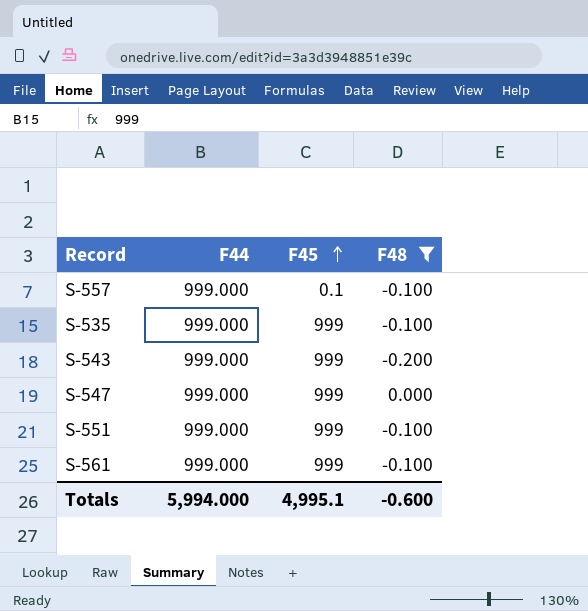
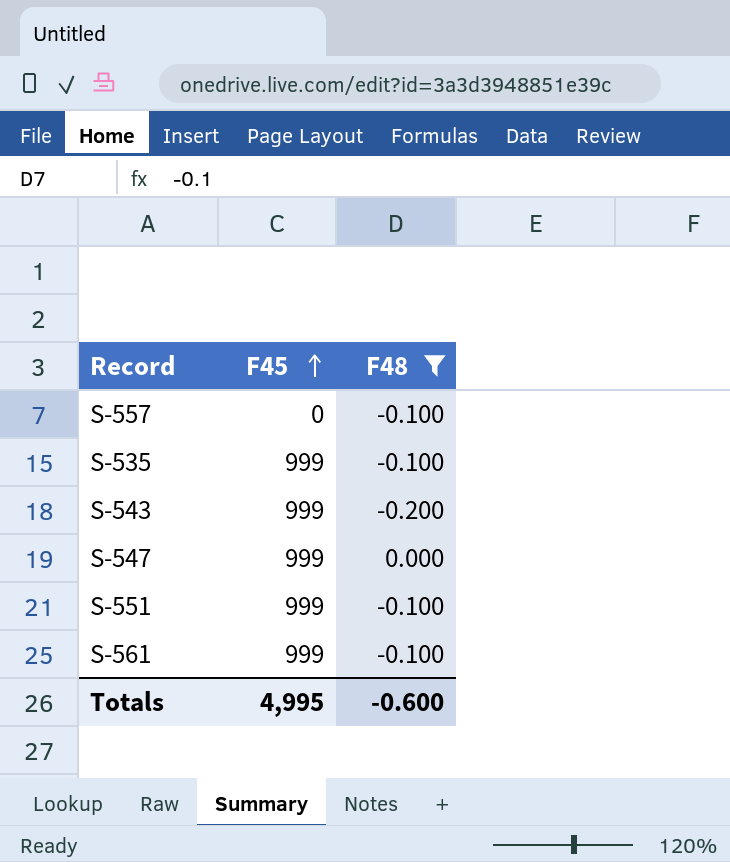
column F44 | position: 2 -> none
S-557 | F45: 0.1 -> 0
Totals | F45: 4,995.1 -> 4,995

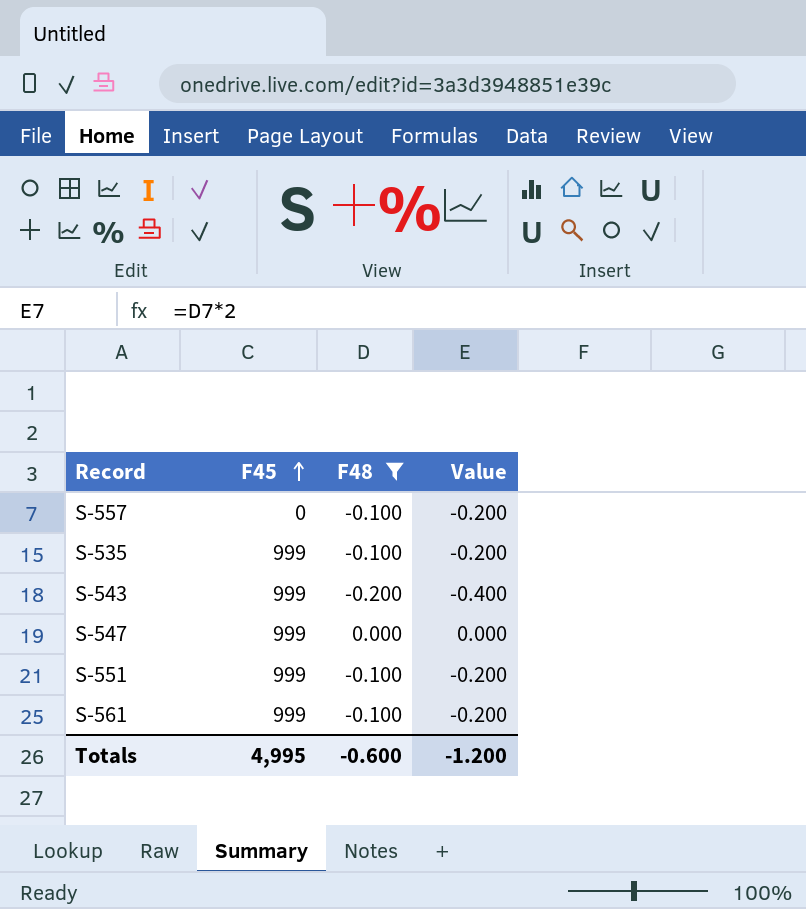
column Value | formula: none -> [F48] * 2

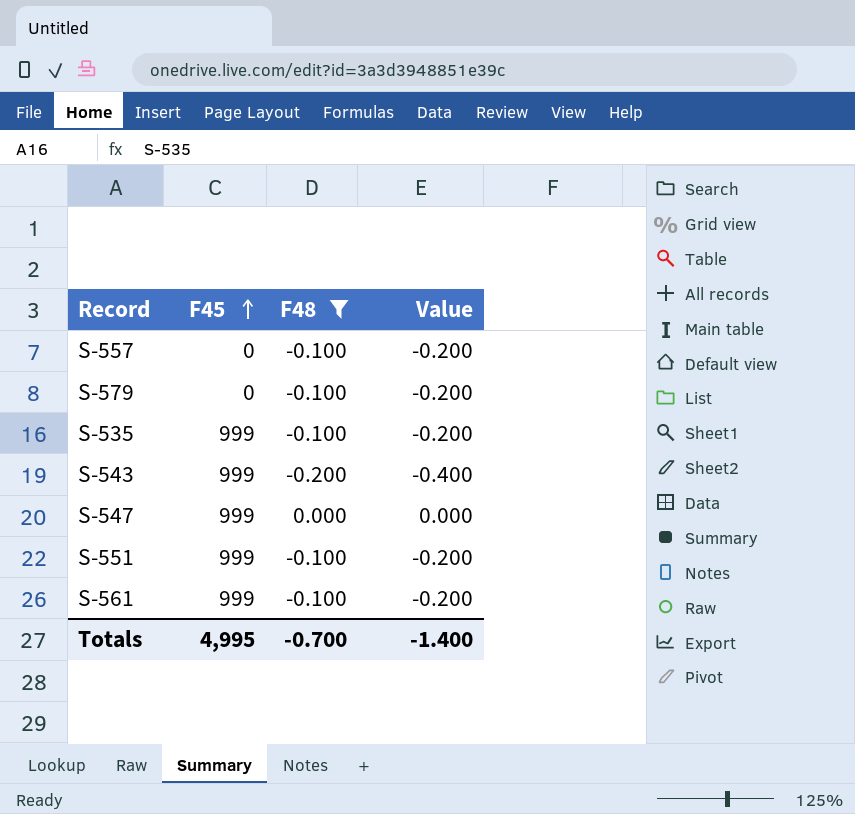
row S-579: none -> 0 | -0.100 | -0.200
Totals | F48: -0.600 -> -0.700
Totals | Value: -1.200 -> -1.400

